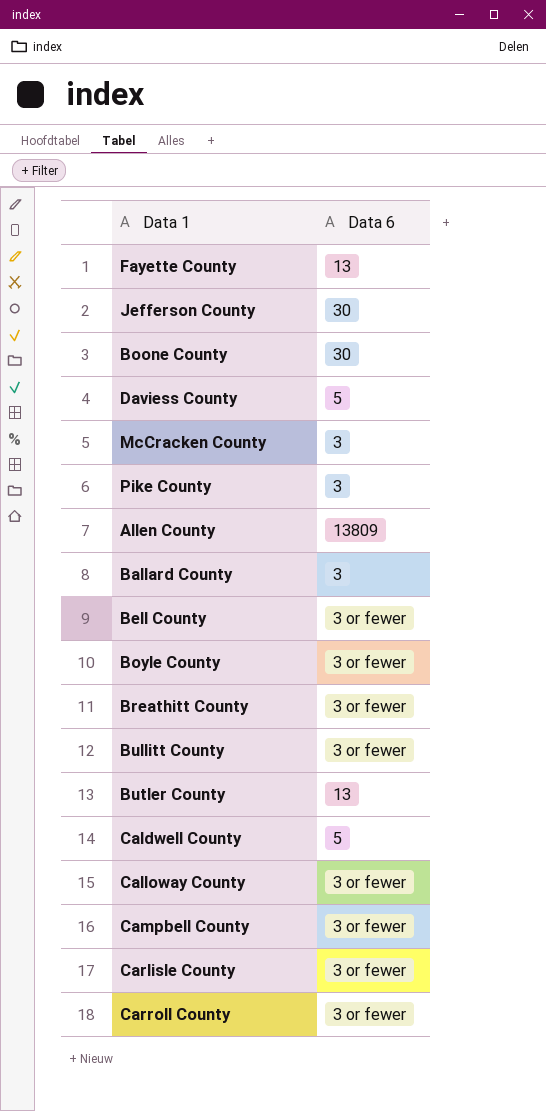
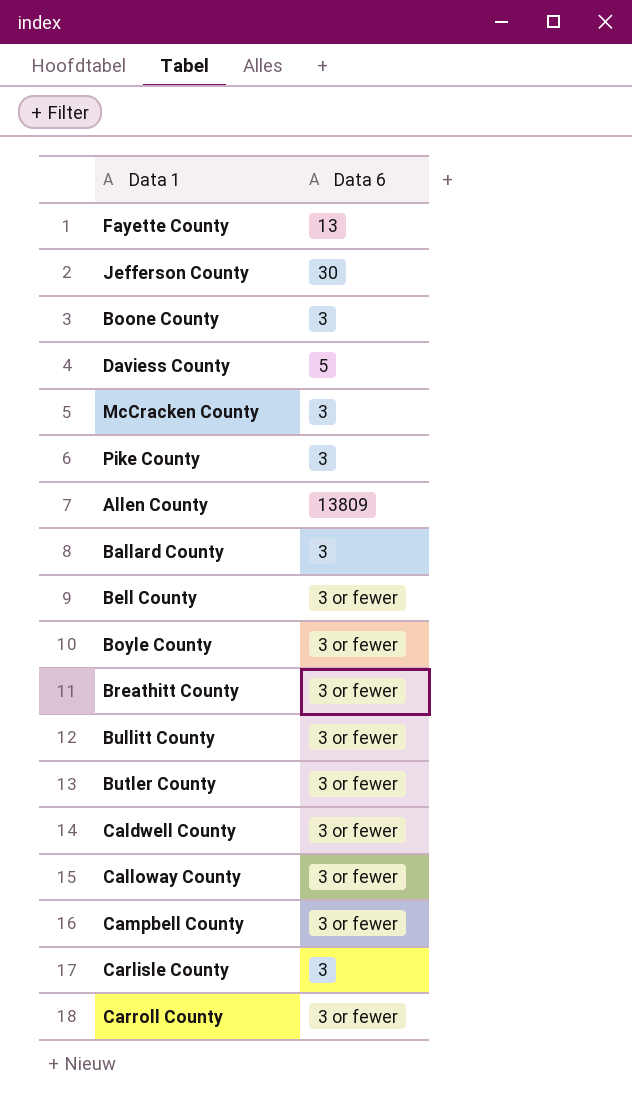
Boone County | Data 6: 30 -> 3
Butler County | Data 6: 13 -> 3 or fewer
Caldwell County | Data 6: 5 -> 3 or fewer
Carlisle County | Data 6: 3 or fewer -> 3

